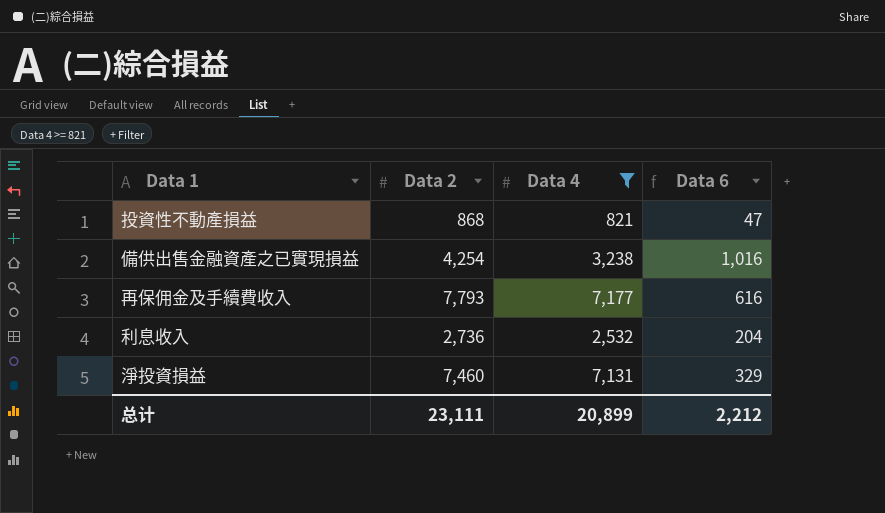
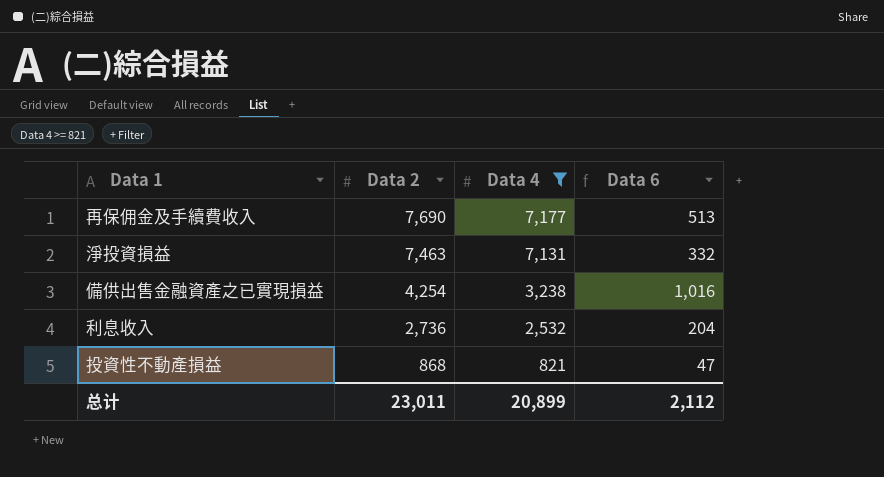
row order: none -> Data 2 descending
再保佣金及手續費收入 | Data 2: 7,793 -> 7,690
再保佣金及手續費收入 | Data 6: 616 -> 513
淨投資損益 | Data 2: 7,460 -> 7,463
淨投資損益 | Data 6: 329 -> 332
总计 | Data 2: 23,111 -> 23,011
总计 | Data 6: 2,212 -> 2,112

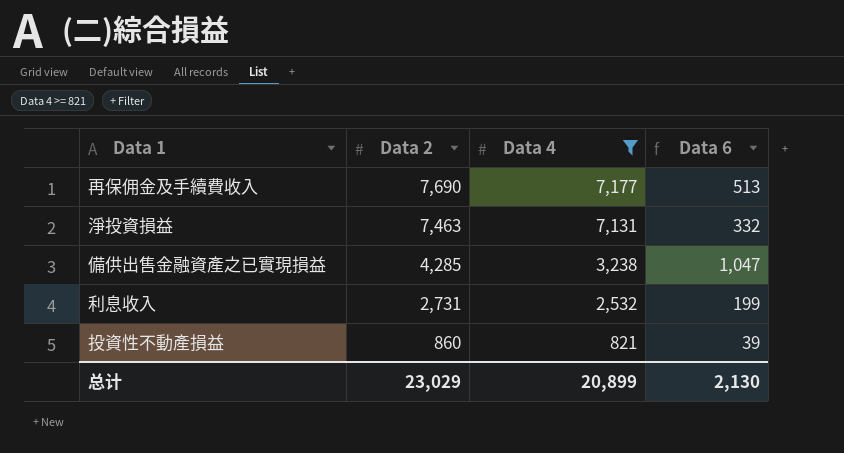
備供出售金融資產之已實現損益 | Data 2: 4,254 -> 4,285
備供出售金融資產之已實現損益 | Data 6: 1,016 -> 1,047
利息收入 | Data 2: 2,736 -> 2,731
利息收入 | Data 6: 204 -> 199
投資性不動產損益 | Data 2: 868 -> 860
投資性不動產損益 | Data 6: 47 -> 39
总计 | Data 2: 23,011 -> 23,029
总计 | Data 6: 2,112 -> 2,130

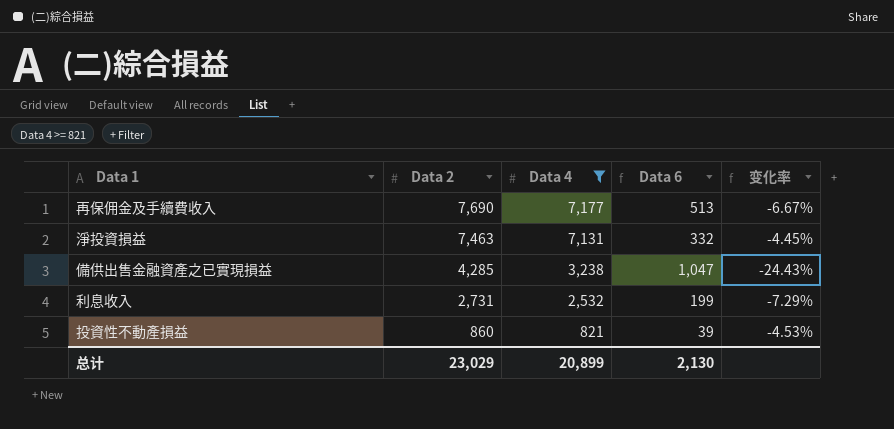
column 变化率 | formula: none -> ([Data 4] - [Data 2]) / [Data 2]

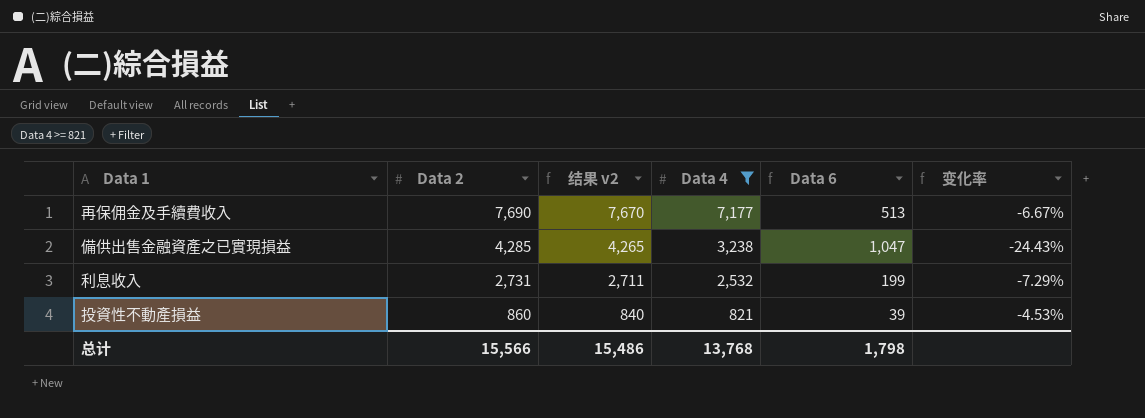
column 结果 v2 | formula: none -> [Data 2] - 20
row 淨投資損益: 7,463 | 7,131 | 332 | -4.45% -> none
总计 | Data 2: 23,029 -> 15,566
总计 | Data 4: 20,899 -> 13,768
总计 | Data 6: 2,130 -> 1,798

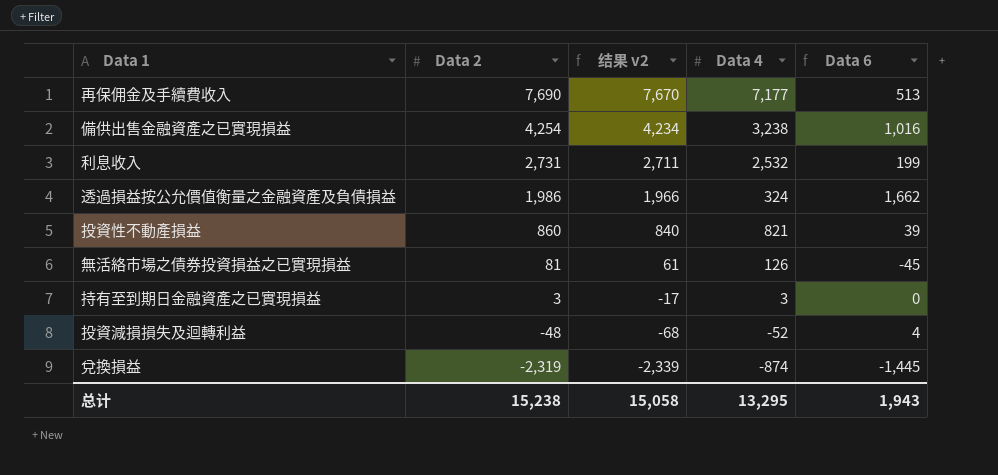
filter: Data 4 >= 821 -> none
column 变化率 | formula: ([Data 4] - [Data 2]) / [Data 2] -> none
備供出售金融資產之已實現損益 | Data 2: 4,285 -> 4,254
備供出售金融資產之已實現損益 | 结果 v2: 4,265 -> 4,234
備供出售金融資產之已實現損益 | Data 6: 1,047 -> 1,016
总计 | Data 2: 15,566 -> 15,238
总计 | 结果 v2: 15,486 -> 15,058
总计 | Data 4: 13,768 -> 13,295
总计 | Data 6: 1,798 -> 1,943

